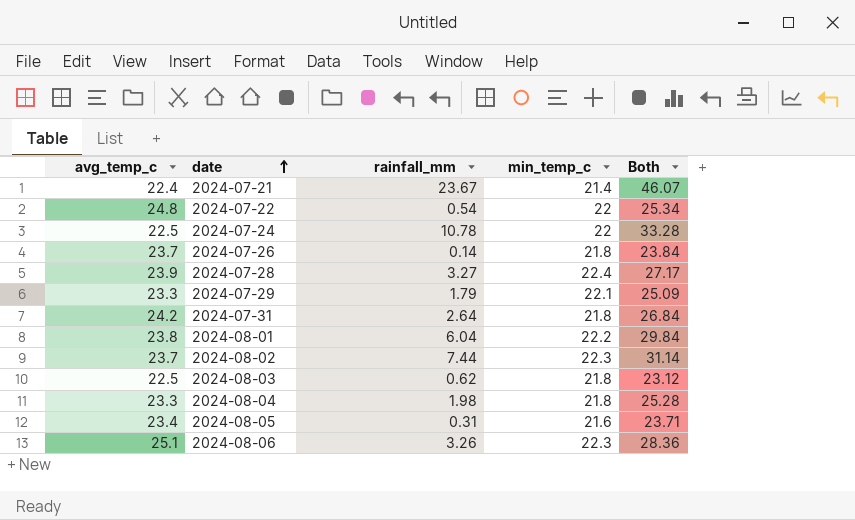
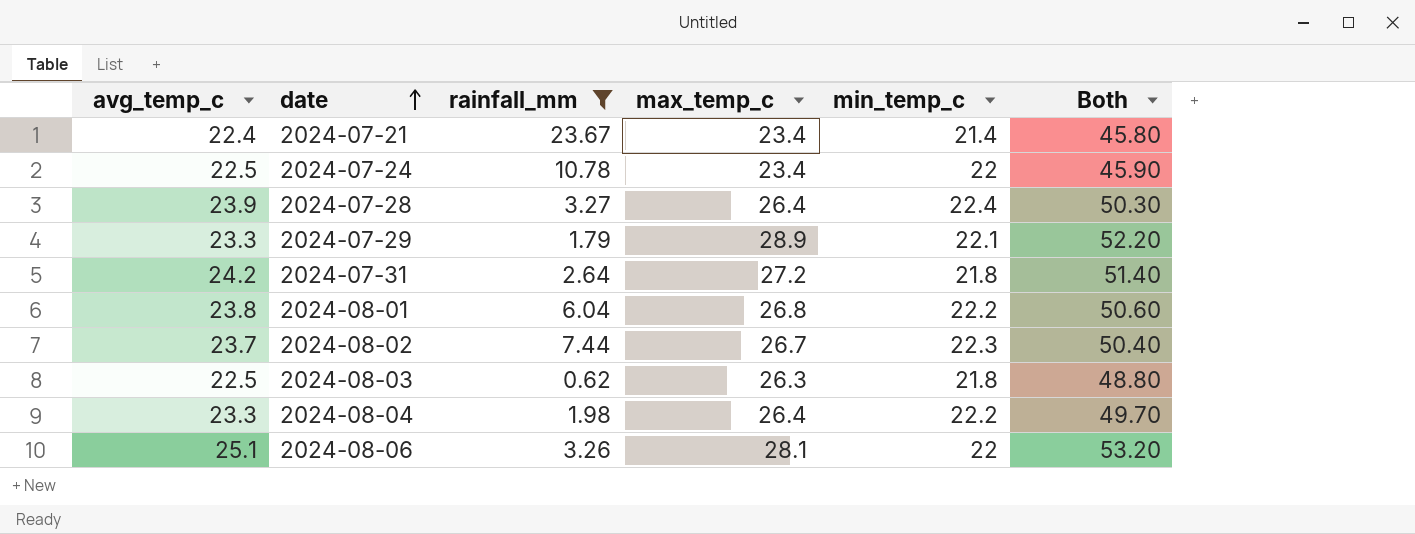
filter: none -> rainfall_mm >= 0.62
column max_temp_c | position: none -> 4
column Both | formula: [avg_temp_c] + [rainfall_mm] -> [avg_temp_c] + [max_temp_c]
2024-08-04 | min_temp_c: 21.8 -> 22.2
2024-08-06 | min_temp_c: 22.3 -> 22

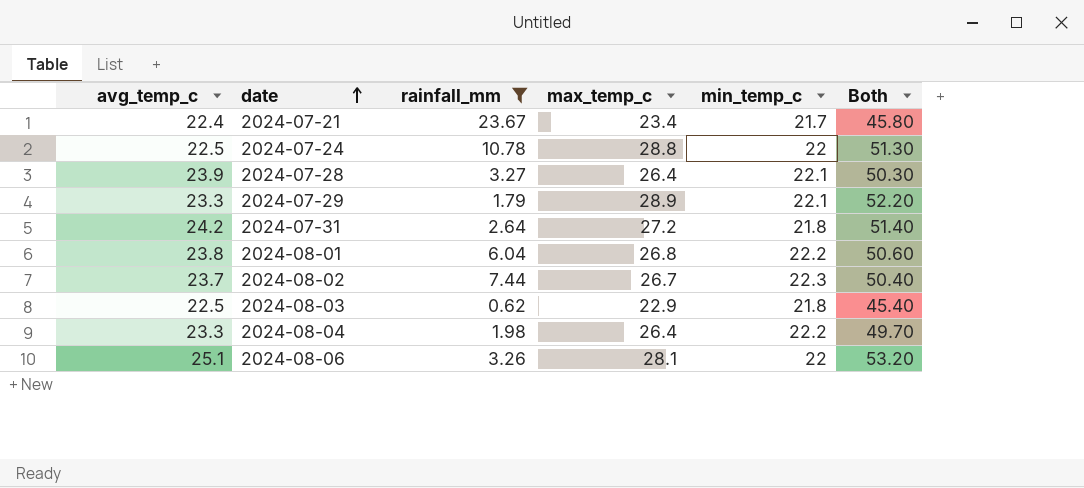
2024-07-21 | min_temp_c: 21.4 -> 21.7
2024-07-24 | max_temp_c: 23.4 -> 28.8
2024-07-24 | Both: 45.90 -> 51.30
2024-07-28 | min_temp_c: 22.4 -> 22.1
2024-08-03 | max_temp_c: 26.3 -> 22.9
2024-08-03 | Both: 48.80 -> 45.40

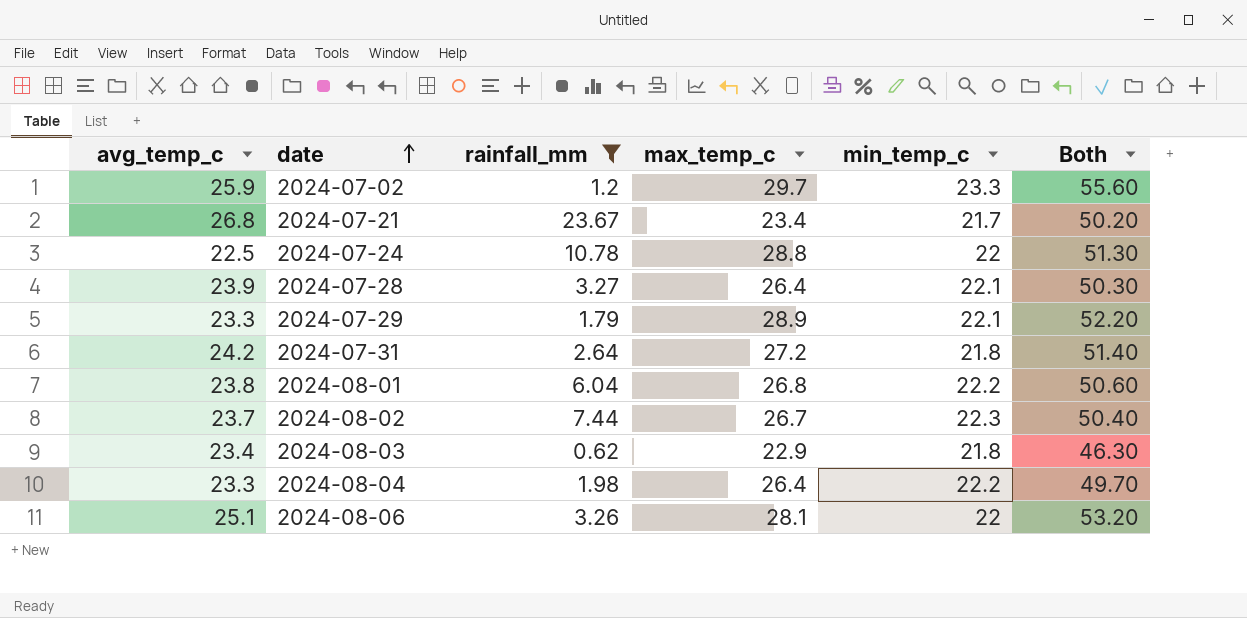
row 2024-07-02: none -> 25.9 | 1.2 | 29.7 | 23.3 | 55.60
2024-07-21 | avg_temp_c: 22.4 -> 26.8
2024-07-21 | Both: 45.80 -> 50.20
2024-08-03 | avg_temp_c: 22.5 -> 23.4
2024-08-03 | Both: 45.40 -> 46.30

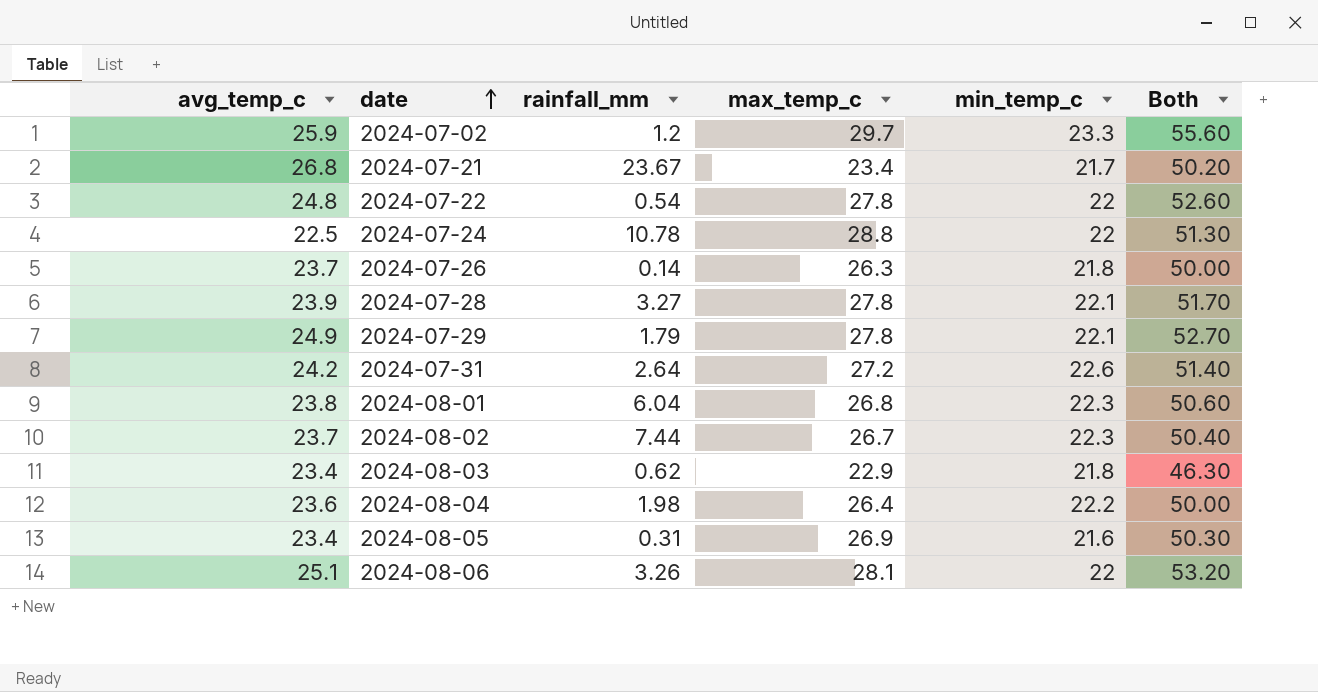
filter: rainfall_mm >= 0.62 -> none
2024-07-28 | max_temp_c: 26.4 -> 27.8
2024-07-28 | Both: 50.30 -> 51.70
2024-07-29 | avg_temp_c: 23.3 -> 24.9
2024-07-29 | max_temp_c: 28.9 -> 27.8
2024-07-29 | Both: 52.20 -> 52.70
2024-07-31 | min_temp_c: 21.8 -> 22.6
2024-08-01 | min_temp_c: 22.2 -> 22.3
2024-08-04 | avg_temp_c: 23.3 -> 23.6
2024-08-04 | Both: 49.70 -> 50.00

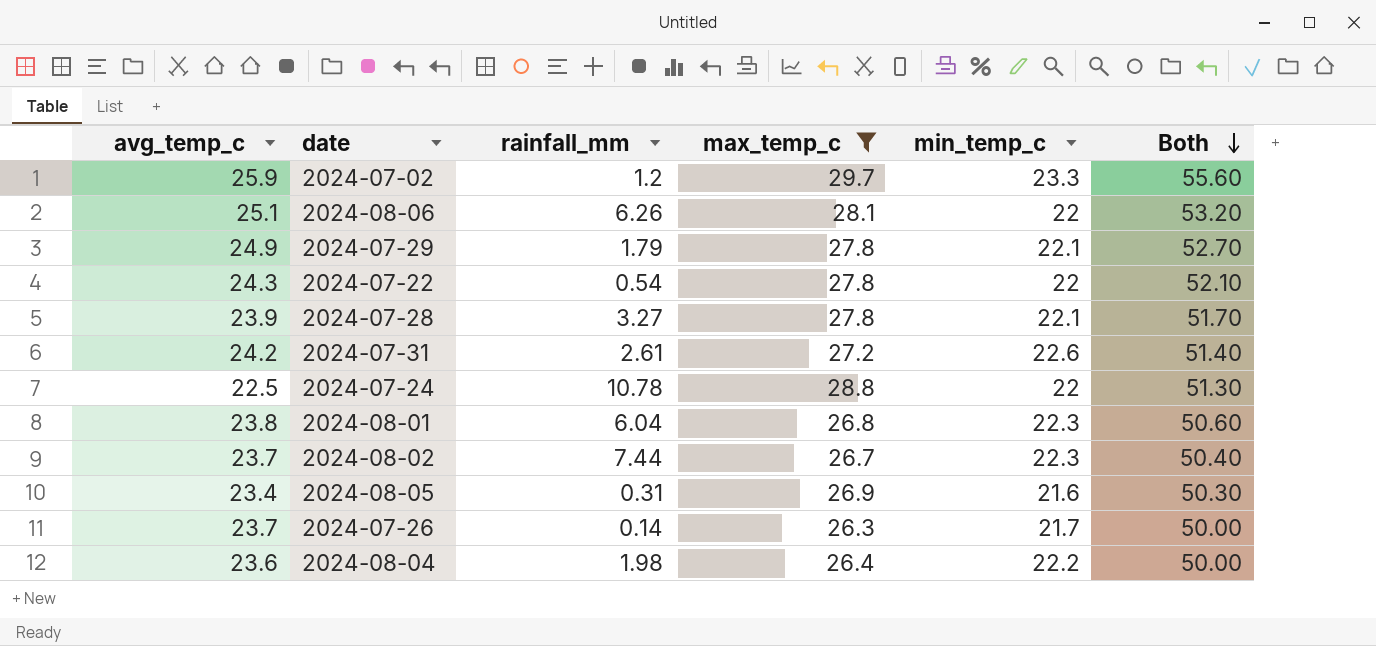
filter: none -> max_temp_c >= 26.3
row order: date ascending -> Both descending
2024-08-06 | rainfall_mm: 3.26 -> 6.26
2024-07-22 | avg_temp_c: 24.8 -> 24.3
2024-07-22 | Both: 52.60 -> 52.10
2024-07-31 | rainfall_mm: 2.64 -> 2.61
2024-07-26 | min_temp_c: 21.8 -> 21.7

